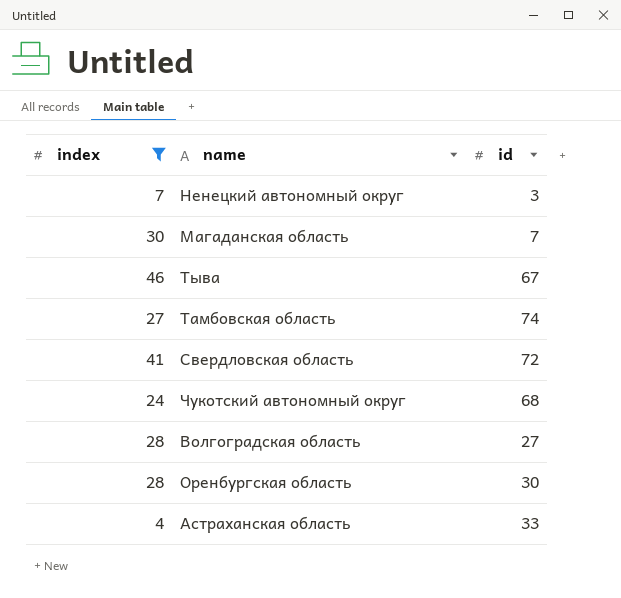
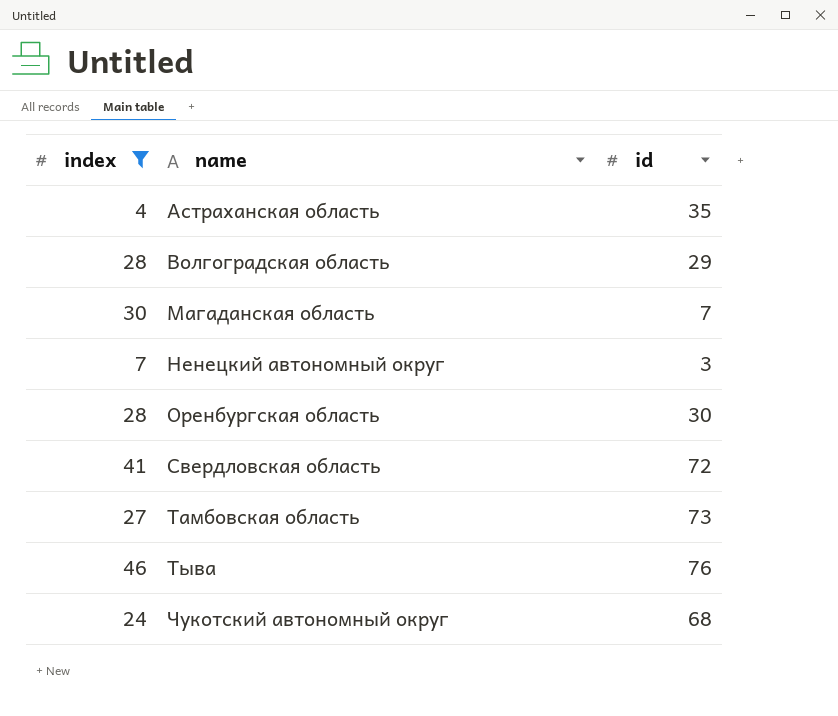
row order: none -> name ascending
Астраханская область | id: 33 -> 35
Волгоградская область | id: 27 -> 29
Тамбовская область | id: 74 -> 73
Тыва | id: 67 -> 76

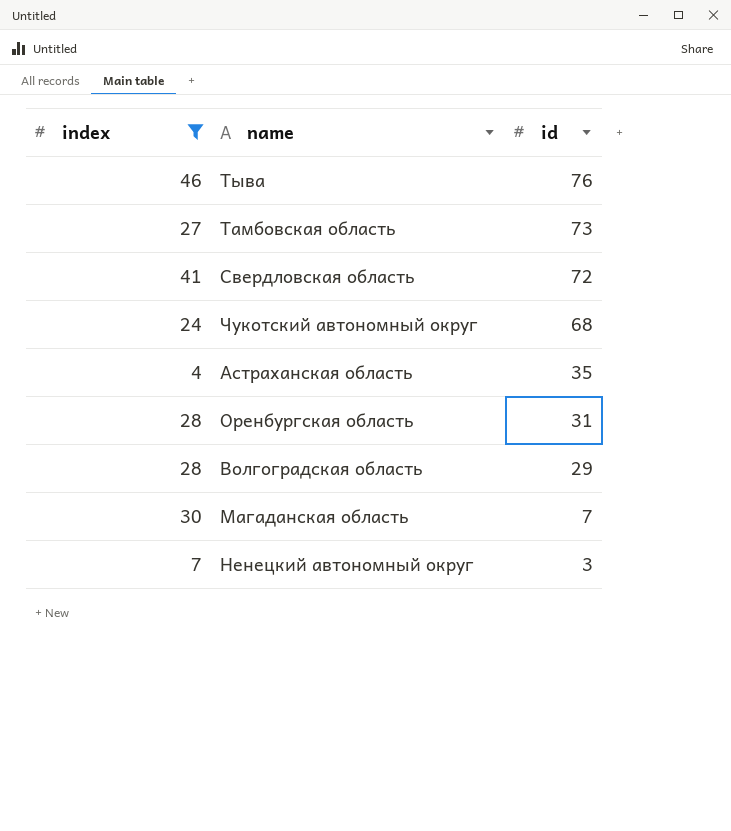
row order: name ascending -> id descending
Оренбургская область | id: 30 -> 31

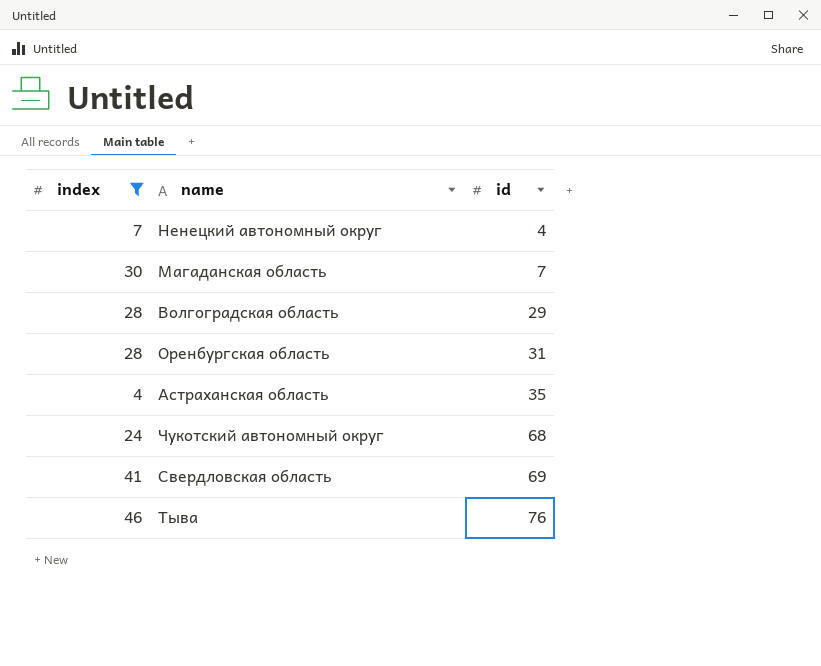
row order: id descending -> id ascending
row Тамбовская область: 27 | 73 -> none
Ненецкий автономный округ | id: 3 -> 4
Свердловская область | id: 72 -> 69

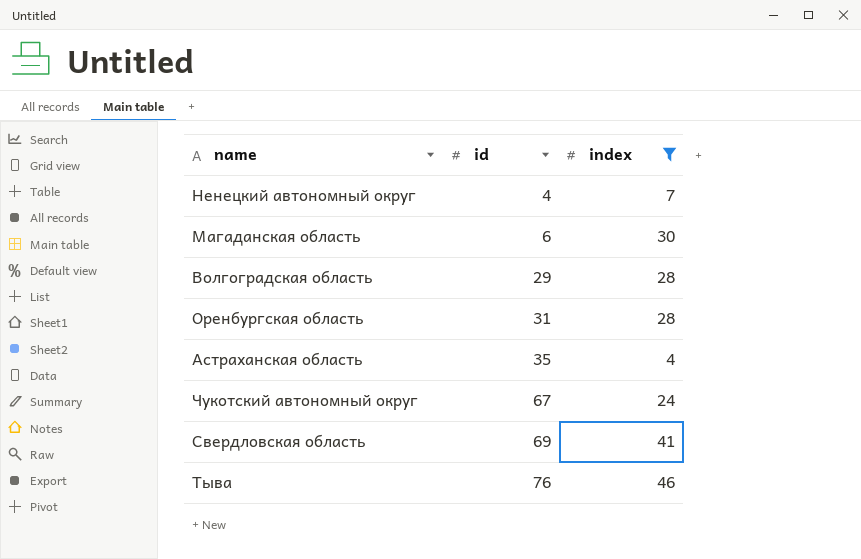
column index | position: 1 -> 3
Магаданская область | id: 7 -> 6
Чукотский автономный округ | id: 68 -> 67

